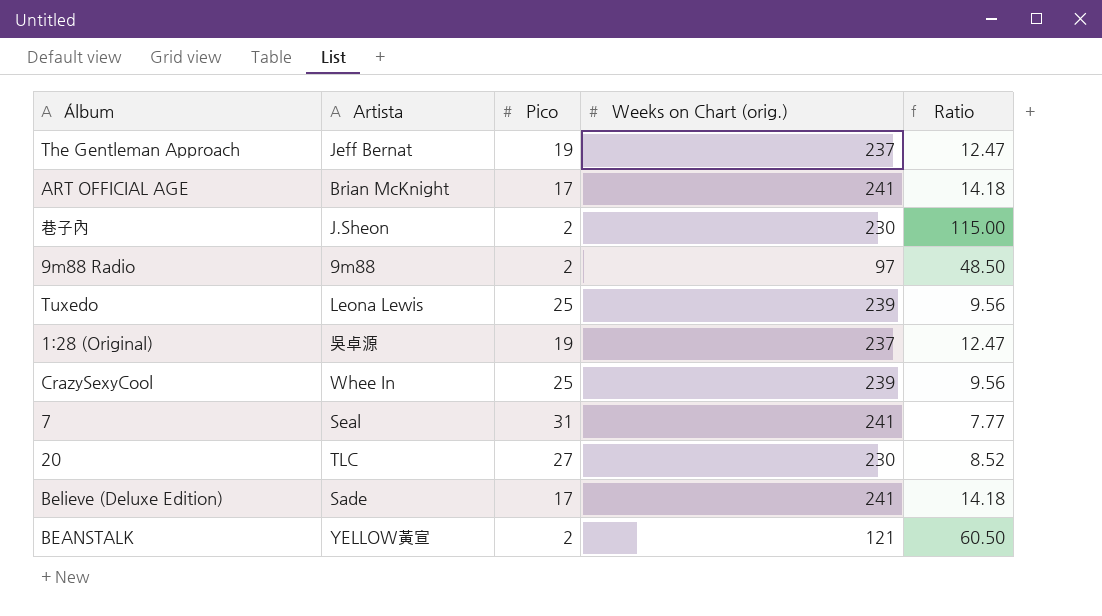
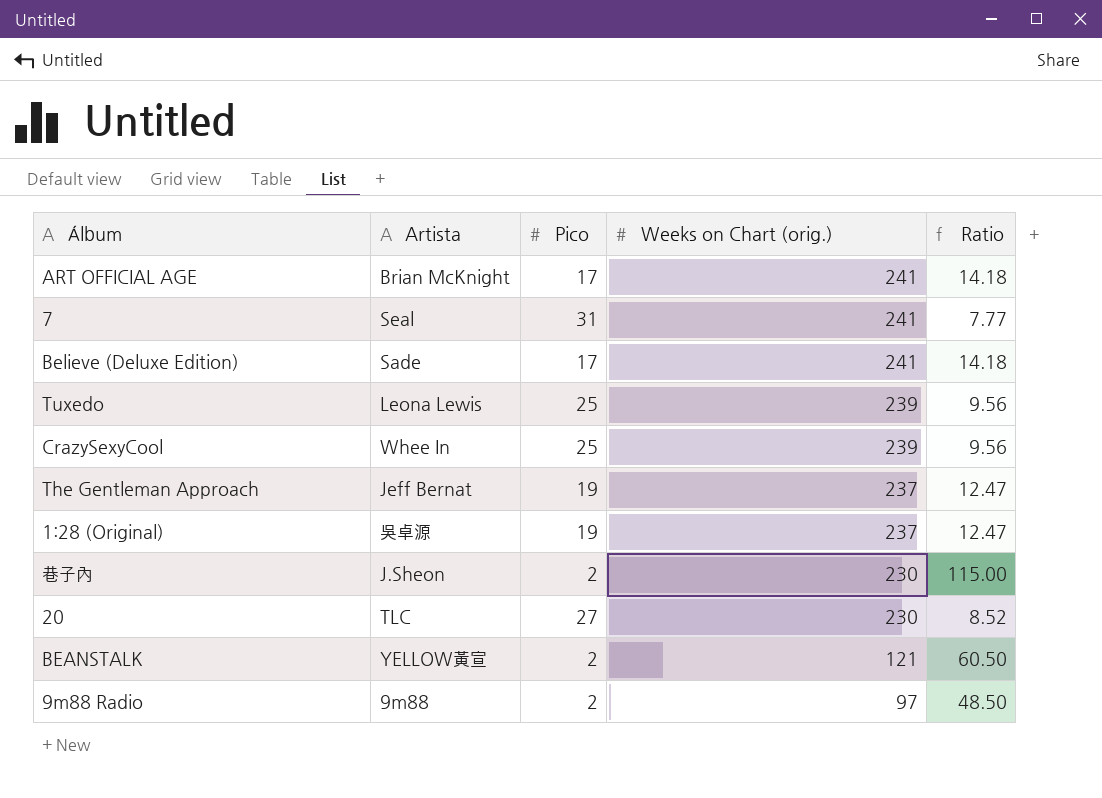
row order: none -> Weeks on Chart (orig.) descending

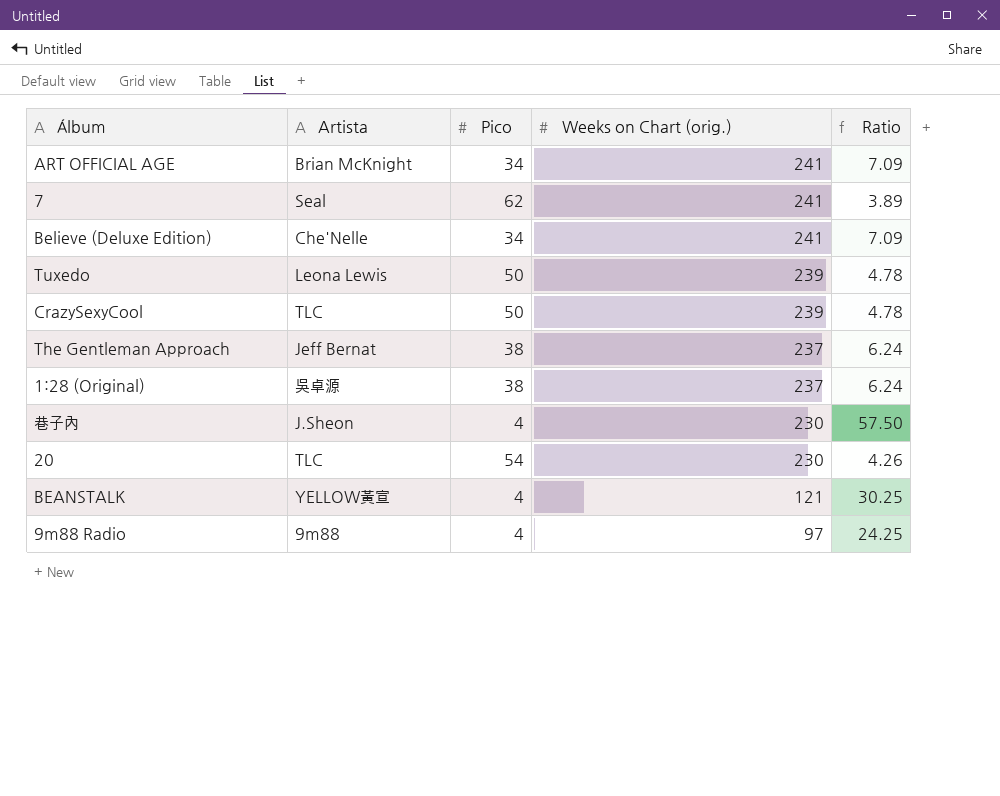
ART OFFICIAL AGE | Pico: 17 -> 34
ART OFFICIAL AGE | Ratio: 14.18 -> 7.09
7 | Pico: 31 -> 62
7 | Ratio: 7.77 -> 3.89
Believe (Deluxe Edition) | Artista: Sade -> Che'Nelle
Believe (Deluxe Edition) | Pico: 17 -> 34
Believe (Deluxe Edition) | Ratio: 14.18 -> 7.09
Tuxedo | Pico: 25 -> 50
Tuxedo | Ratio: 9.56 -> 4.78
CrazySexyCool | Artista: Whee In -> TLC
CrazySexyCool | Pico: 25 -> 50
CrazySexyCool | Ratio: 9.56 -> 4.78
The Gentleman Approach | Pico: 19 -> 38
The Gentleman Approach | Ratio: 12.47 -> 6.24
1:28 (Original) | Pico: 19 -> 38
1:28 (Original) | Ratio: 12.47 -> 6.24
巷子內 | Pico: 2 -> 4
巷子內 | Ratio: 115.00 -> 57.50
20 | Pico: 27 -> 54
20 | Ratio: 8.52 -> 4.26
BEANSTALK | Pico: 2 -> 4
BEANSTALK | Ratio: 60.50 -> 30.25
9m88 Radio | Pico: 2 -> 4
9m88 Radio | Ratio: 48.50 -> 24.25

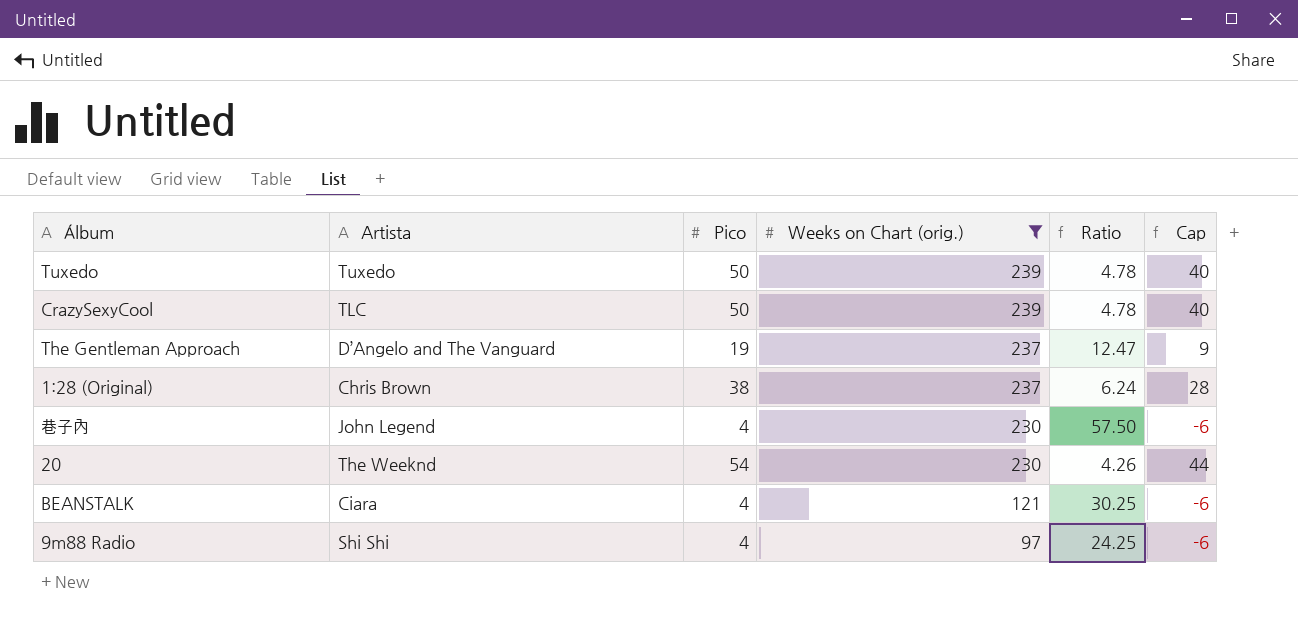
filter: none -> Weeks on Chart (orig.) != 241
column Cap | formula: none -> [Pico] - 10
Tuxedo | Artista: Leona Lewis -> Tuxedo
The Gentleman Approach | Artista: Jeff Bernat -> D’Angelo and The Vanguard
The Gentleman Approach | Pico: 38 -> 19
The Gentleman Approach | Ratio: 6.24 -> 12.47
1:28 (Original) | Artista: 吳卓源 -> Chris Brown
巷子內 | Artista: J.Sheon -> John Legend
20 | Artista: TLC -> The Weeknd
BEANSTALK | Artista: YELLOW黃宣 -> Ciara
9m88 Radio | Artista: 9m88 -> Shi Shi

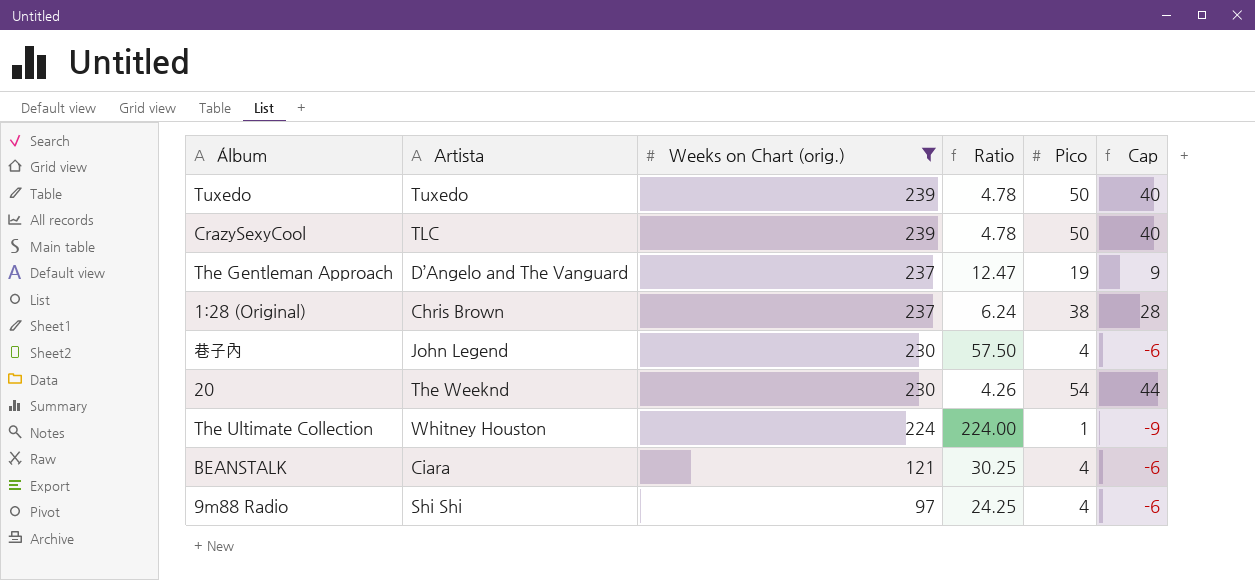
column Pico | position: 3 -> 5
row The Ultimate Collection: none -> Whitney Houston | 224 | 224.00 | 1 | -9

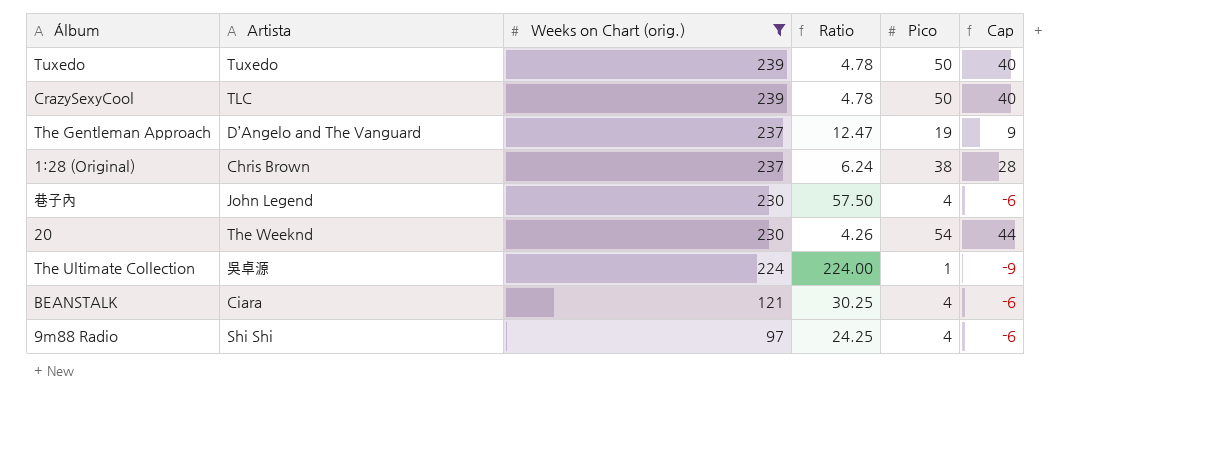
The Ultimate Collection | Artista: Whitney Houston -> 吳卓源

